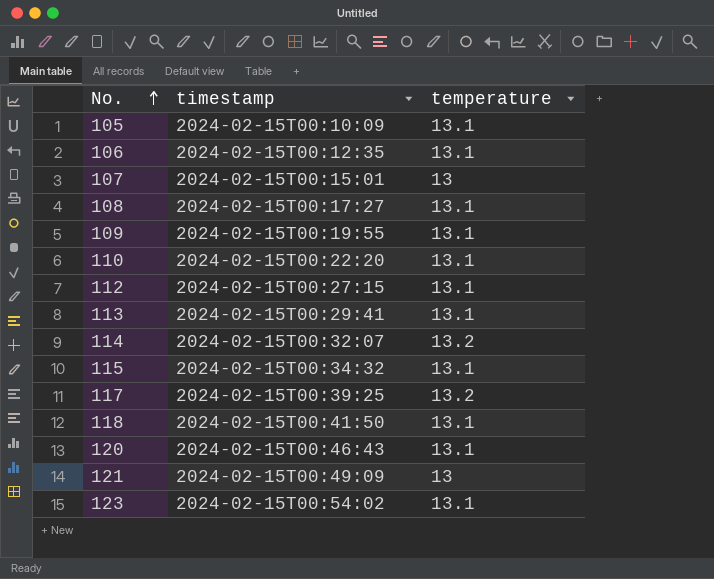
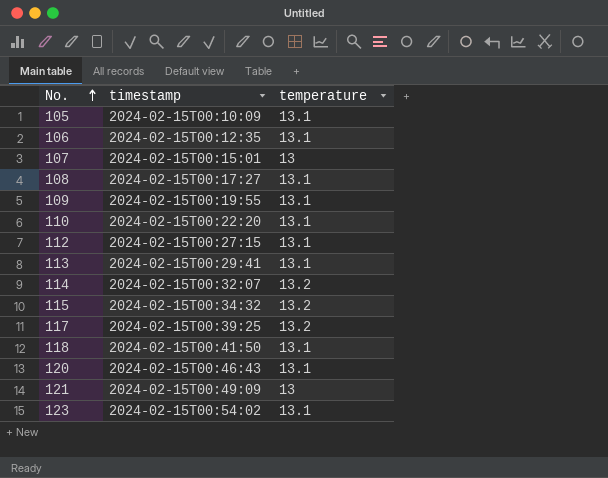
115 | temperature: 13.1 -> 13.2

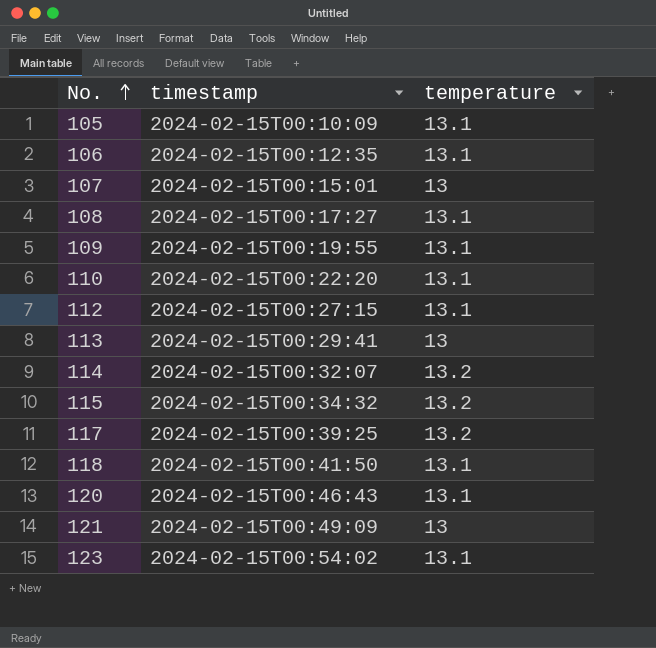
113 | temperature: 13.1 -> 13

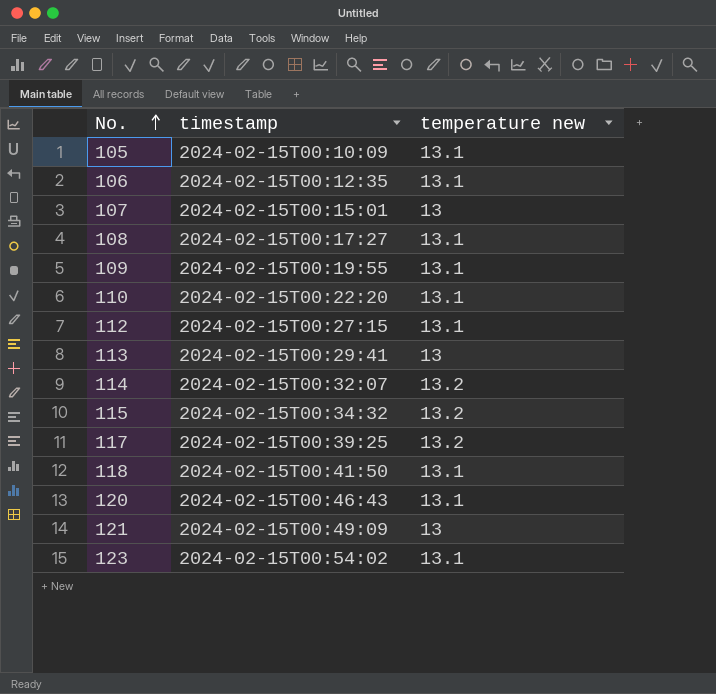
column name: temperature -> temperature new

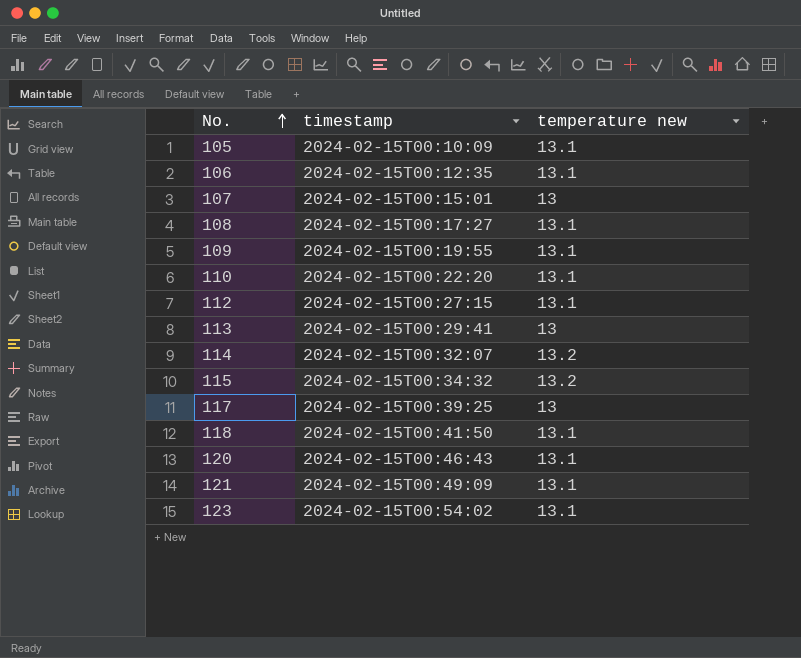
117 | temperature new: 13.2 -> 13
121 | temperature new: 13 -> 13.1

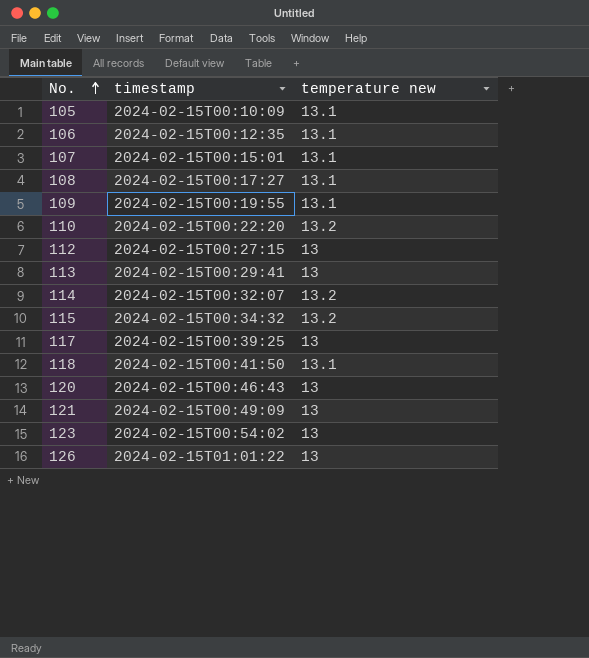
107 | temperature new: 13 -> 13.1
110 | temperature new: 13.1 -> 13.2
112 | temperature new: 13.1 -> 13
120 | temperature new: 13.1 -> 13
121 | temperature new: 13.1 -> 13
123 | temperature new: 13.1 -> 13
row 126: none -> 2024-02-15T01:01:22 | 13

